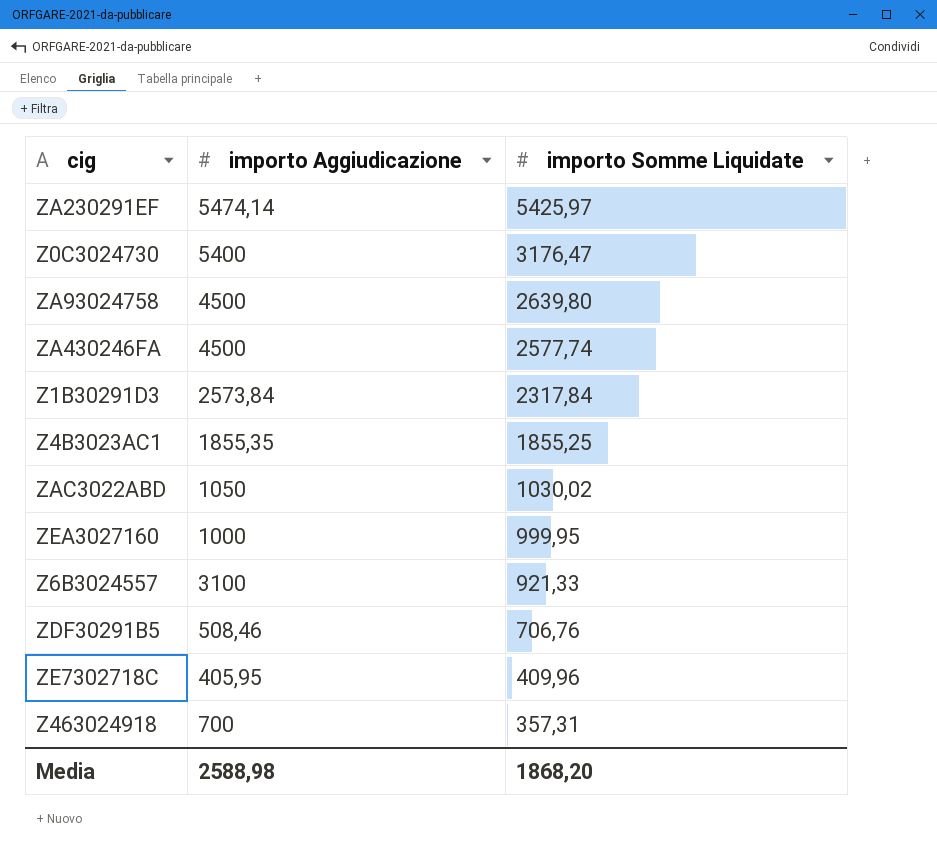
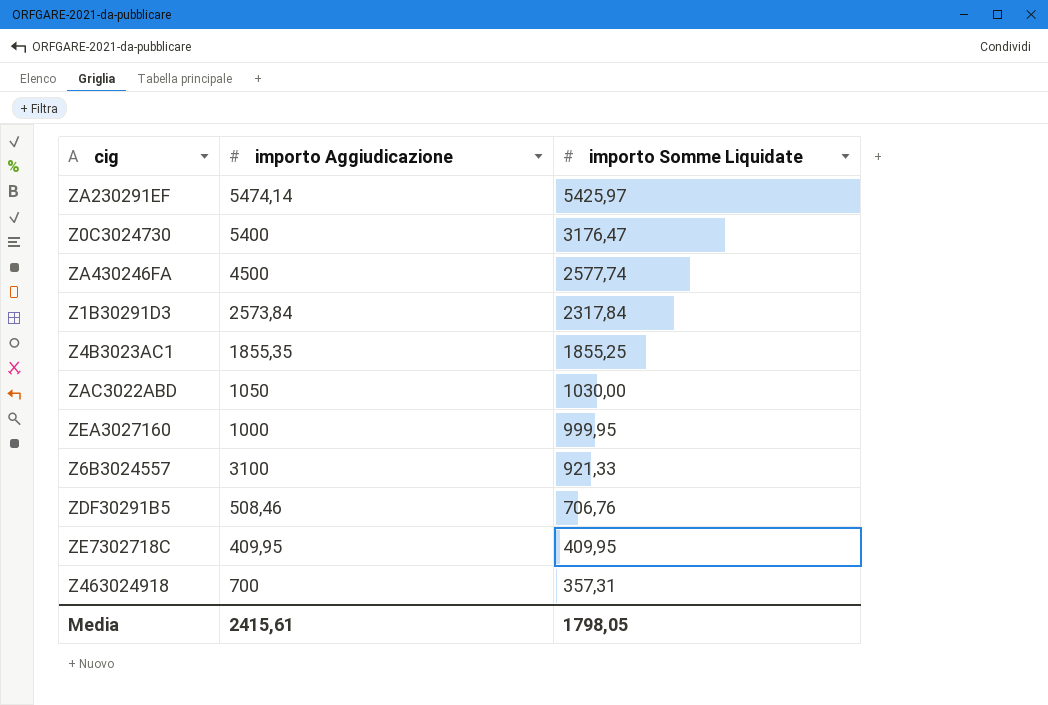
row ZA93024758: 4500 | 2639,80 -> none
ZAC3022ABD | importo Somme Liquidate: 1030,02 -> 1030,00
ZE7302718C | importo Aggiudicazione: 405,95 -> 409,95
ZE7302718C | importo Somme Liquidate: 409,96 -> 409,95
Media | importo Aggiudicazione: 2588,98 -> 2415,61
Media | importo Somme Liquidate: 1868,20 -> 1798,05

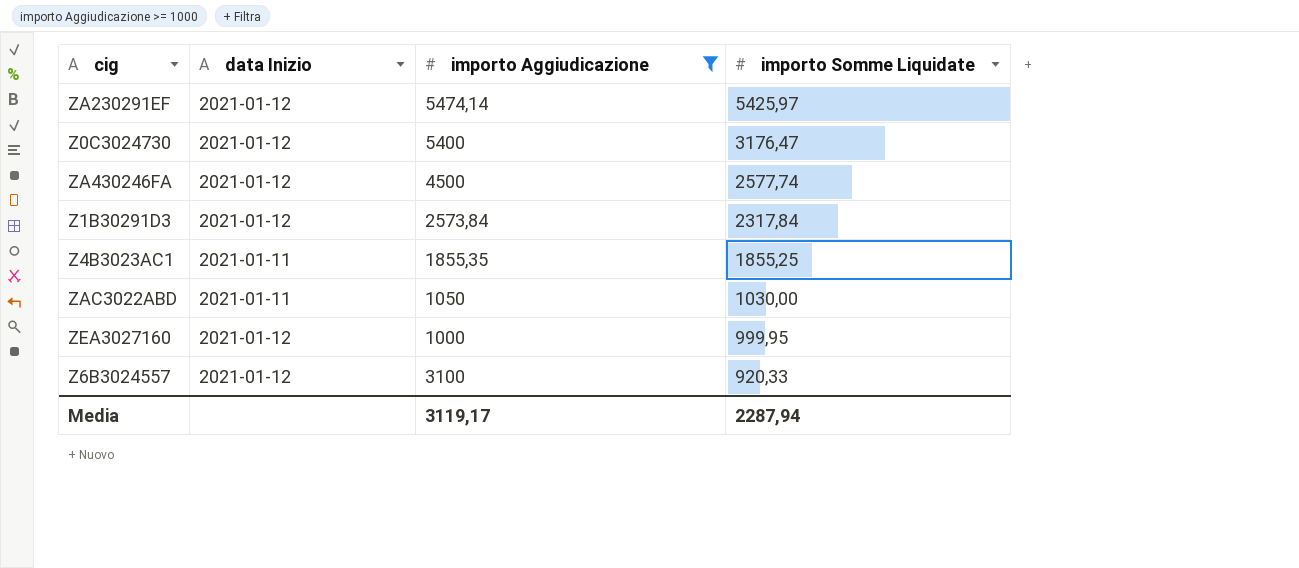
filter: none -> importo Aggiudicazione >= 1000
column data Inizio | position: none -> 2
Z6B3024557 | importo Somme Liquidate: 921,33 -> 920,33
Media | importo Aggiudicazione: 2415,61 -> 3119,17
Media | importo Somme Liquidate: 1798,05 -> 2287,94

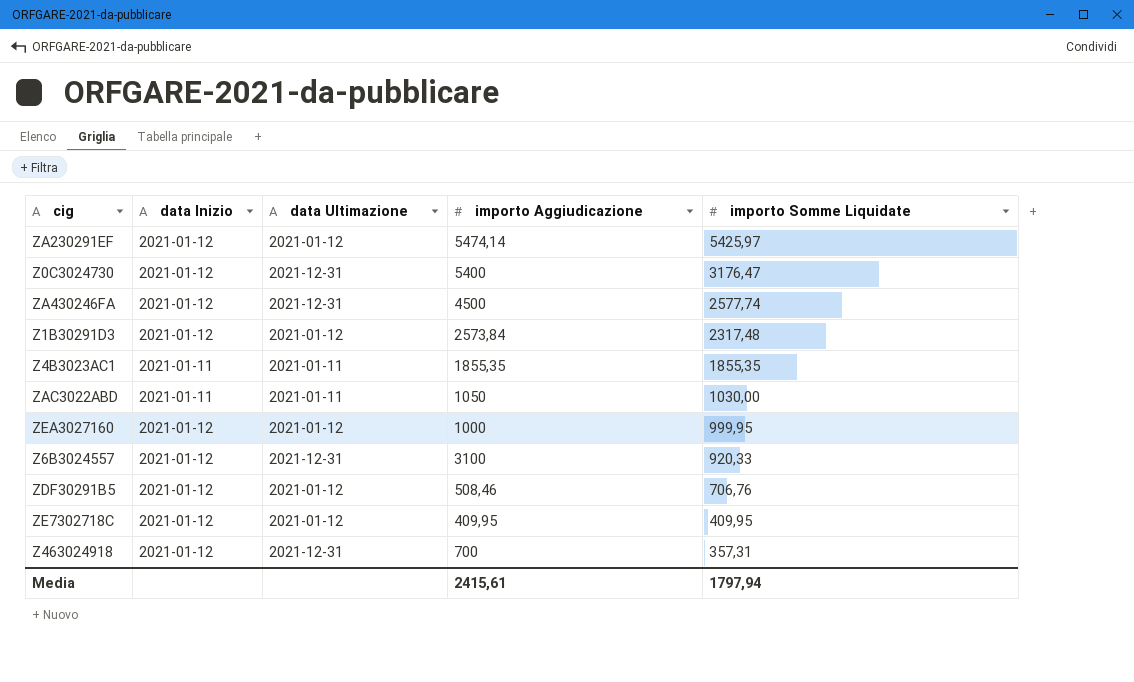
filter: importo Aggiudicazione >= 1000 -> none
column data Ultimazione | position: none -> 3
Z1B30291D3 | importo Somme Liquidate: 2317,84 -> 2317,48
Z4B3023AC1 | importo Somme Liquidate: 1855,25 -> 1855,35
Media | importo Aggiudicazione: 3119,17 -> 2415,61
Media | importo Somme Liquidate: 2287,94 -> 1797,94

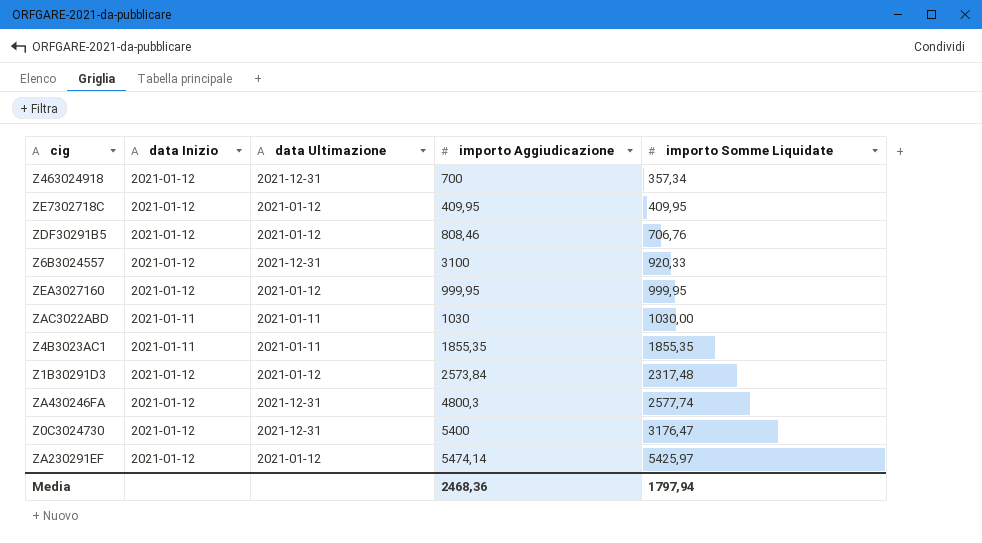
row order: importo Somme Liquidate descending -> importo Somme Liquidate ascending
Z463024918 | importo Somme Liquidate: 357,31 -> 357,34
ZDF30291B5 | importo Aggiudicazione: 508,46 -> 808,46
ZEA3027160 | importo Aggiudicazione: 1000 -> 999,95
ZAC3022ABD | importo Aggiudicazione: 1050 -> 1030
ZA430246FA | importo Aggiudicazione: 4500 -> 4800,3
Media | importo Aggiudicazione: 2415,61 -> 2468,36

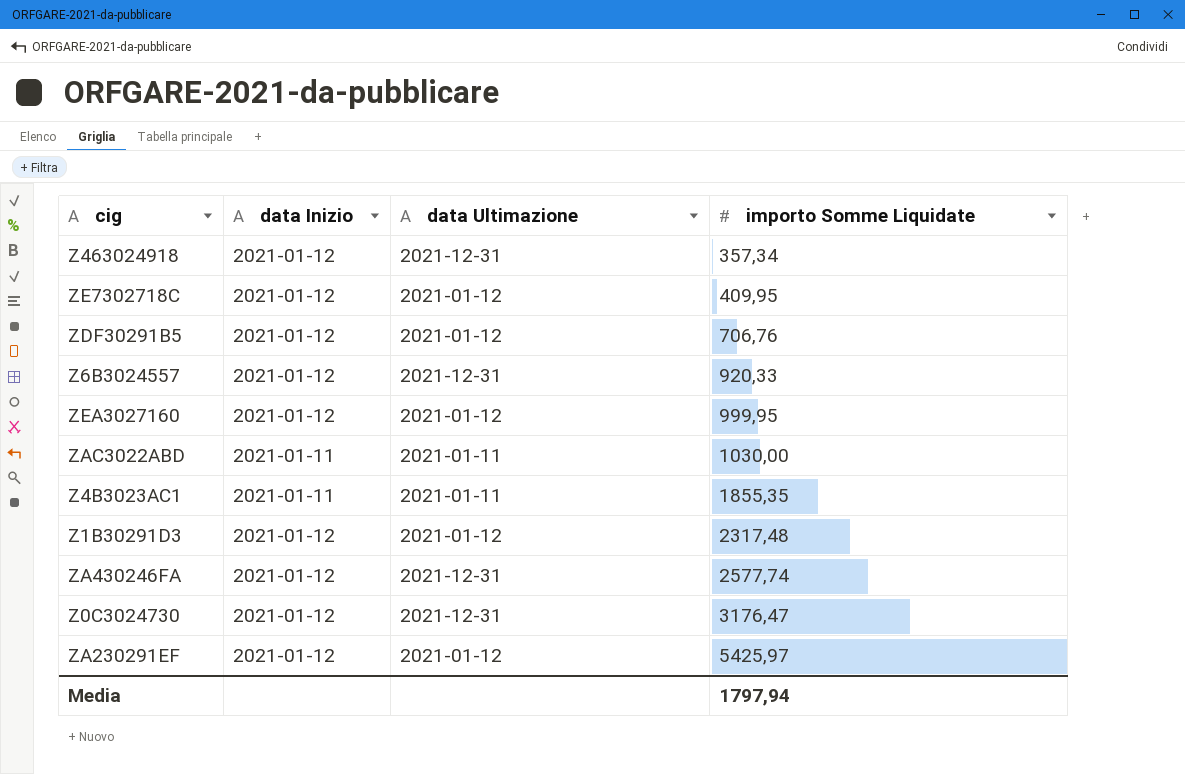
column importo Aggiudicazione | position: 4 -> none

